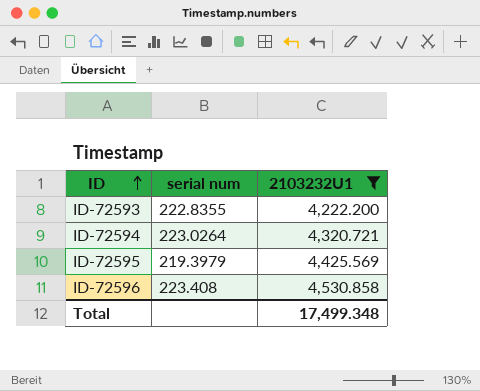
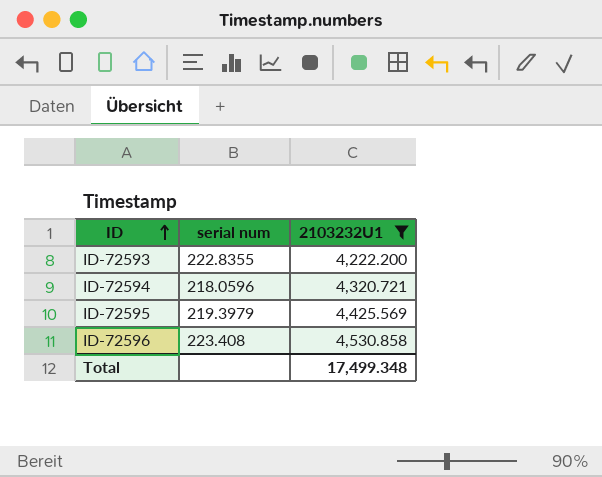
ID-72594 | serial num: 223.0264 -> 218.0596

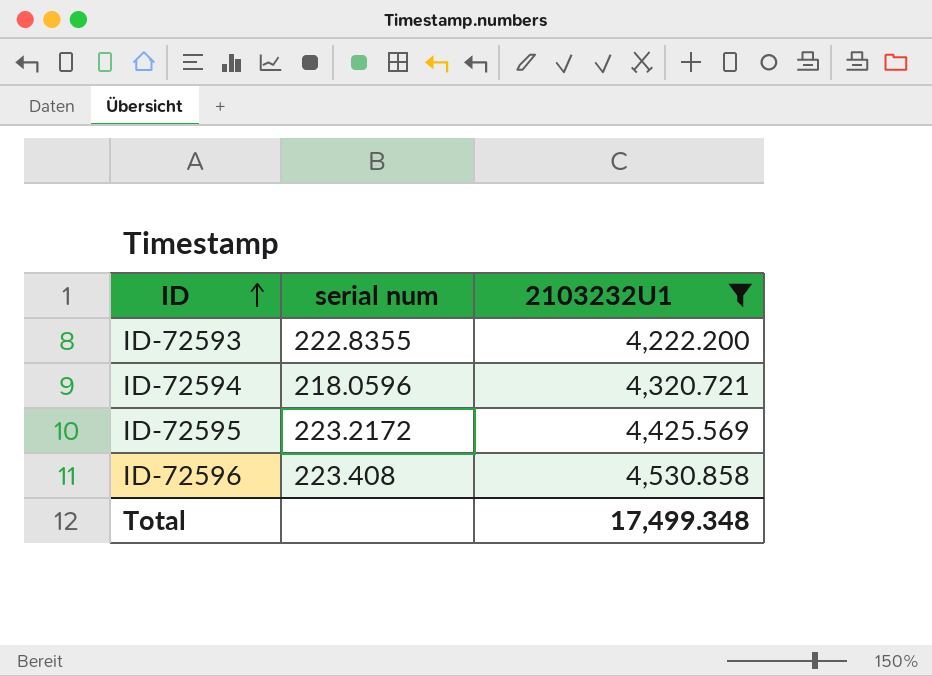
ID-72595 | serial num: 219.3979 -> 223.2172

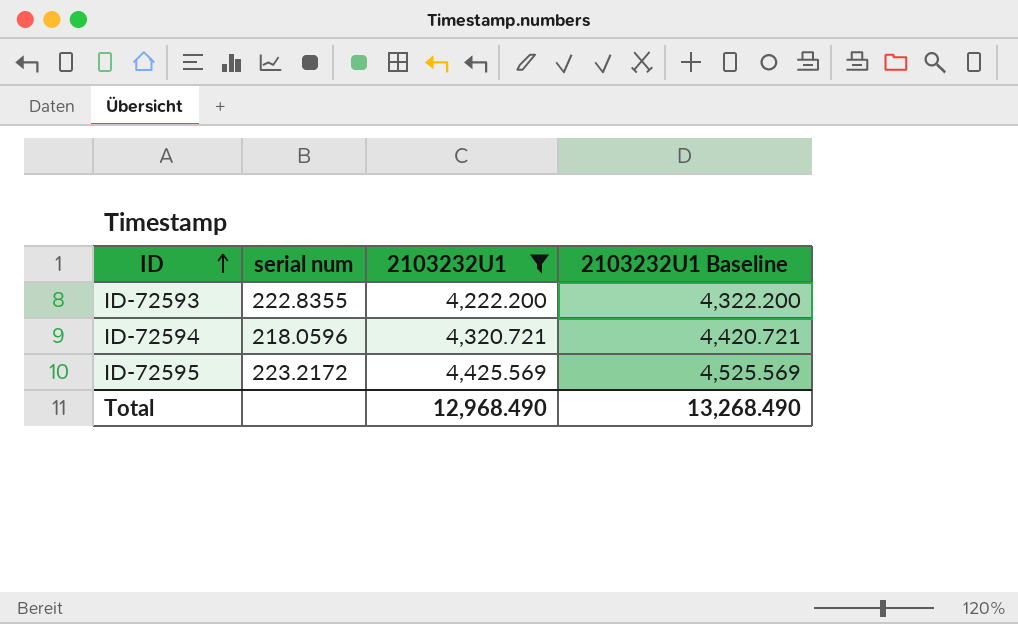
column 2103232U1 Baseline | formula: none -> [2103232U1] + 100
row ID-72596: 223.408 | 4,530.858 -> none
Total | 2103232U1: 17,499.348 -> 12,968.490

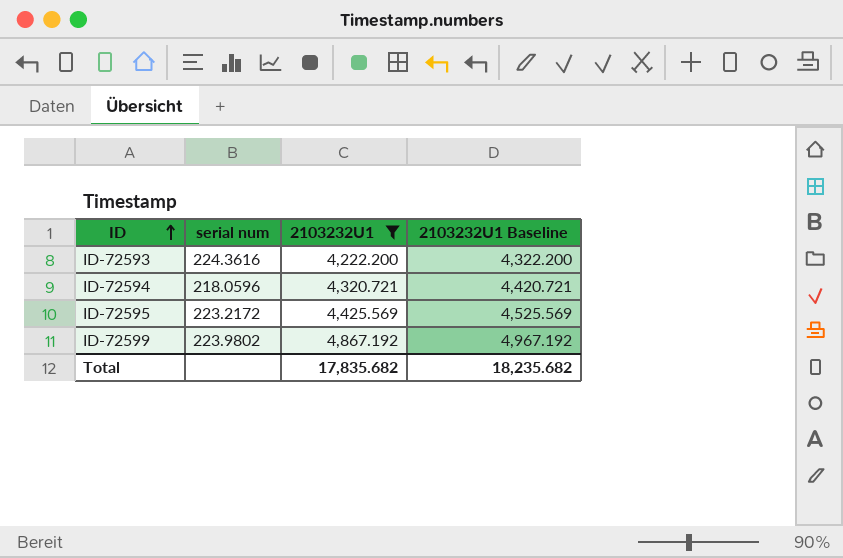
ID-72593 | serial num: 222.8355 -> 224.3616
row ID-72599: none -> 223.9802 | 4,867.192 | 4,967.192
Total | 2103232U1: 12,968.490 -> 17,835.682
Total | 2103232U1 Baseline: 13,268.490 -> 18,235.682

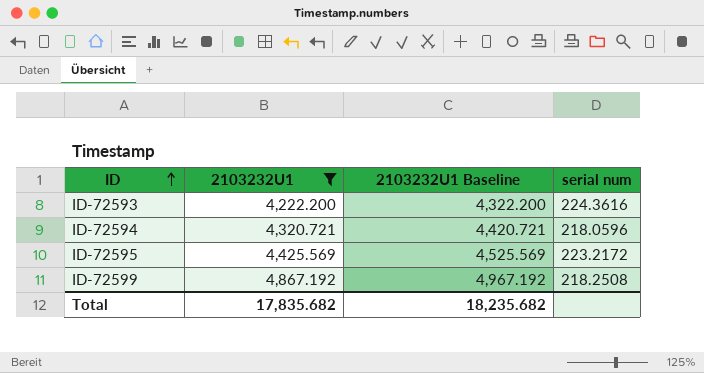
column serial num | position: 2 -> 4
ID-72599 | serial num: 223.9802 -> 218.2508

